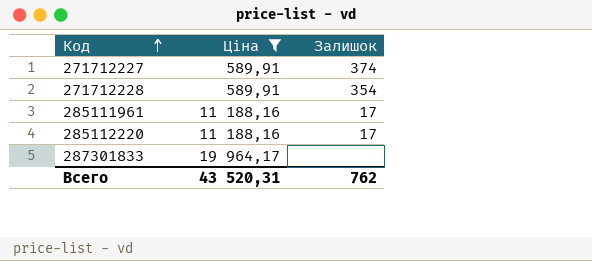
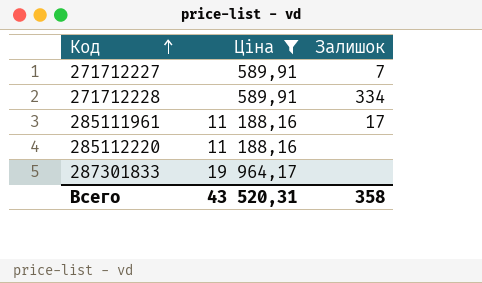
271712227 | Залишок: 374 -> 7
271712228 | Залишок: 354 -> 334
285112220 | Залишок: 17 -> none
Всего | Залишок: 762 -> 358

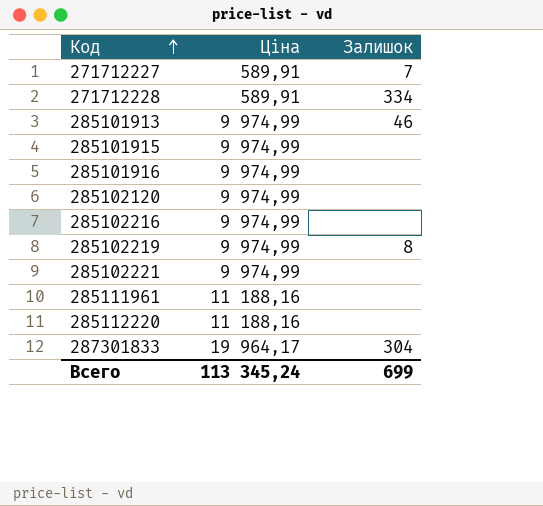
filter: Ціна != 9 974,99 -> none
285111961 | Залишок: 17 -> none
287301833 | Залишок: none -> 304
Всего | Ціна: 43 520,31 -> 113 345,24
Всего | Залишок: 358 -> 699

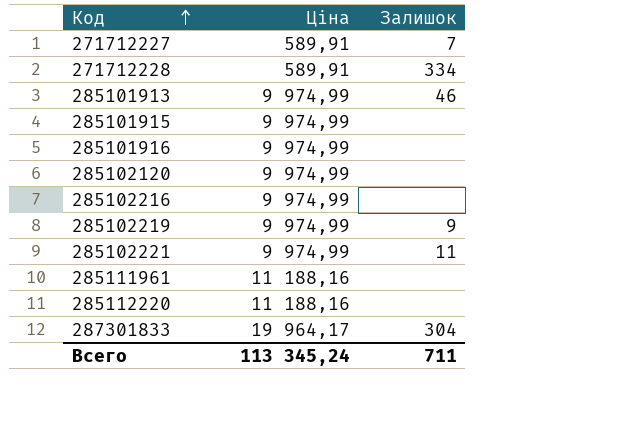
285102219 | Залишок: 8 -> 9
285102221 | Залишок: none -> 11
Всего | Залишок: 699 -> 711

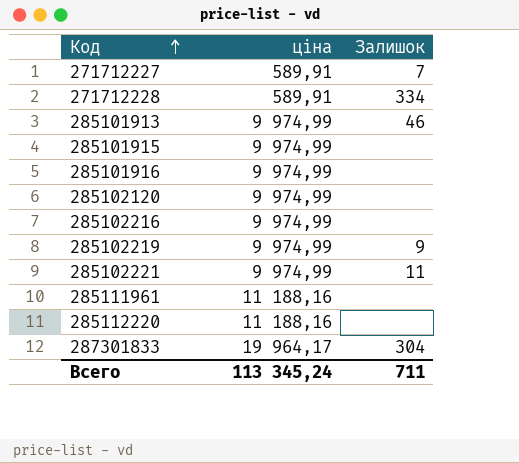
column name: Ціна -> ціна

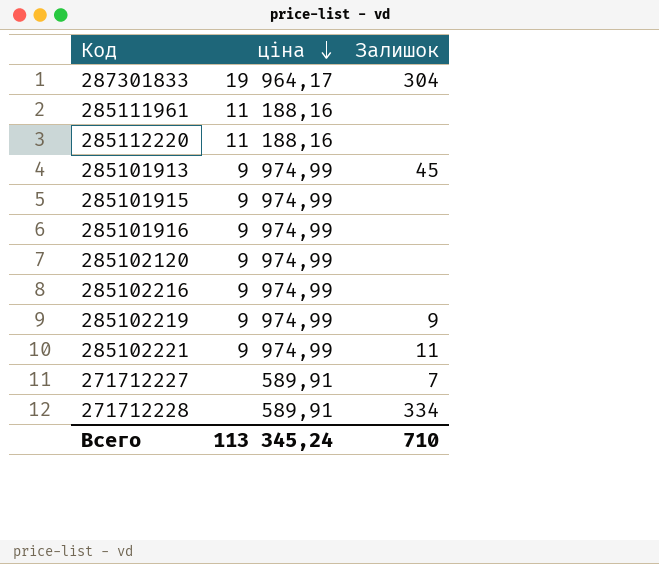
row order: Код ascending -> ціна descending
285101913 | Залишок: 46 -> 45
Всего | Залишок: 711 -> 710

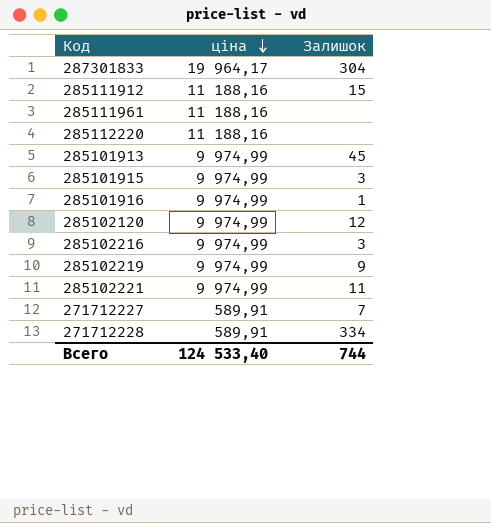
row 285111912: none -> 11 188,16 | 15
285101915 | Залишок: none -> 3
285101916 | Залишок: none -> 1
285102120 | Залишок: none -> 12
285102216 | Залишок: none -> 3
Всего | ціна: 113 345,24 -> 124 533,40
Всего | Залишок: 710 -> 744

